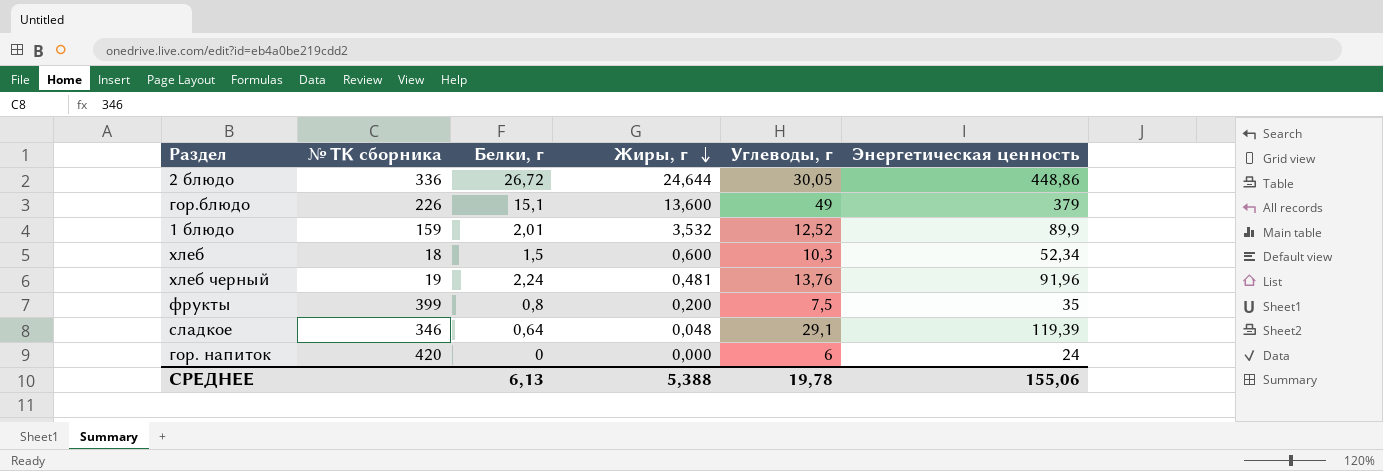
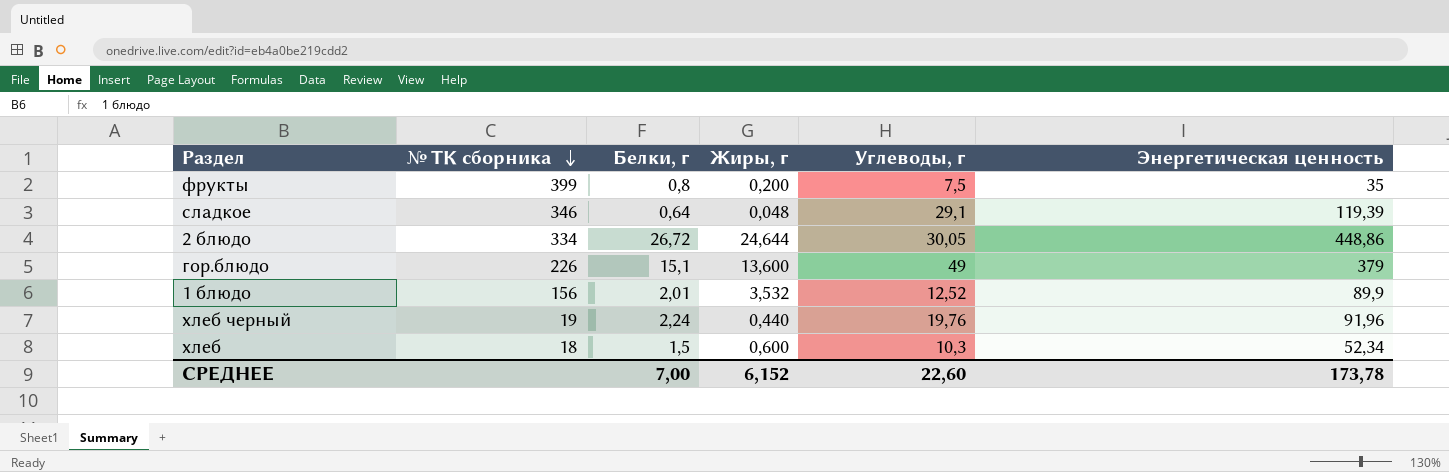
row order: Жиры, г descending -> № ТК сборника descending
row гор. напиток: 420 | 0 | 0,000 | 6 | 24 -> none
2 блюдо | № ТК сборника: 336 -> 334
1 блюдо | № ТК сборника: 159 -> 156
хлеб черный | Жиры, г: 0,481 -> 0,440
хлеб черный | Углеводы, г: 13,76 -> 19,76
СРЕДНЕЕ | Белки, г: 6,13 -> 7,00
СРЕДНЕЕ | Жиры, г: 5,388 -> 6,152
СРЕДНЕЕ | Углеводы, г: 19,78 -> 22,60
СРЕДНЕЕ | Энергетическая ценность: 155,06 -> 173,78

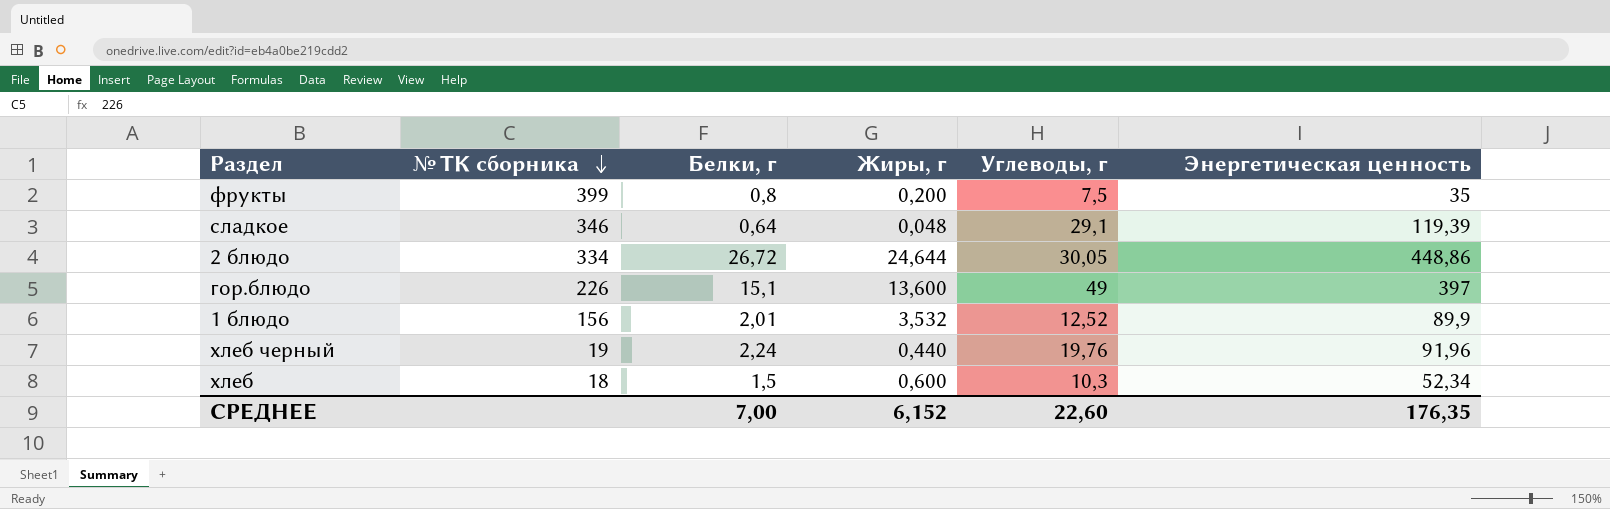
гор.блюдо | Энергетическая ценность: 379 -> 397
СРЕДНЕЕ | Энергетическая ценность: 173,78 -> 176,35

